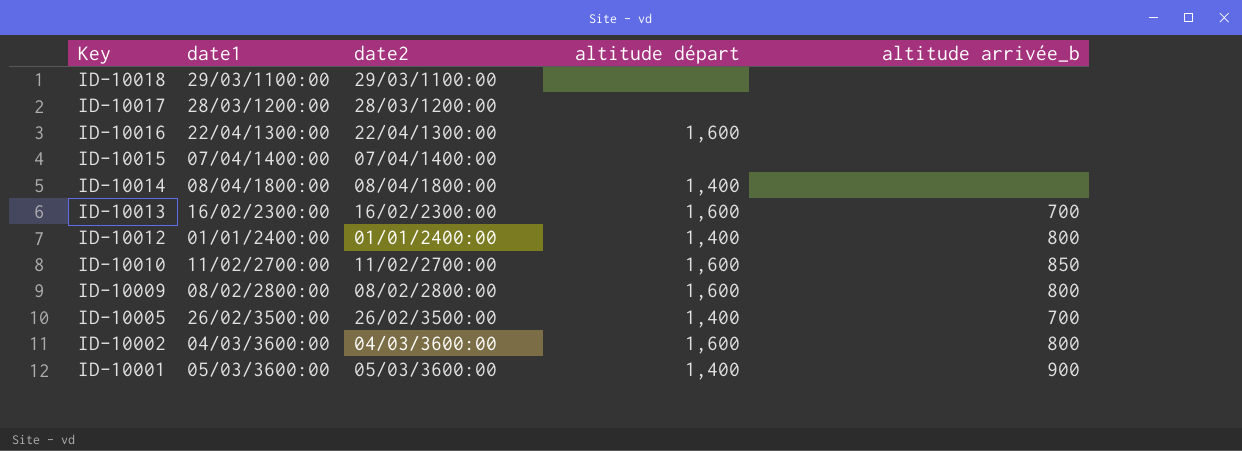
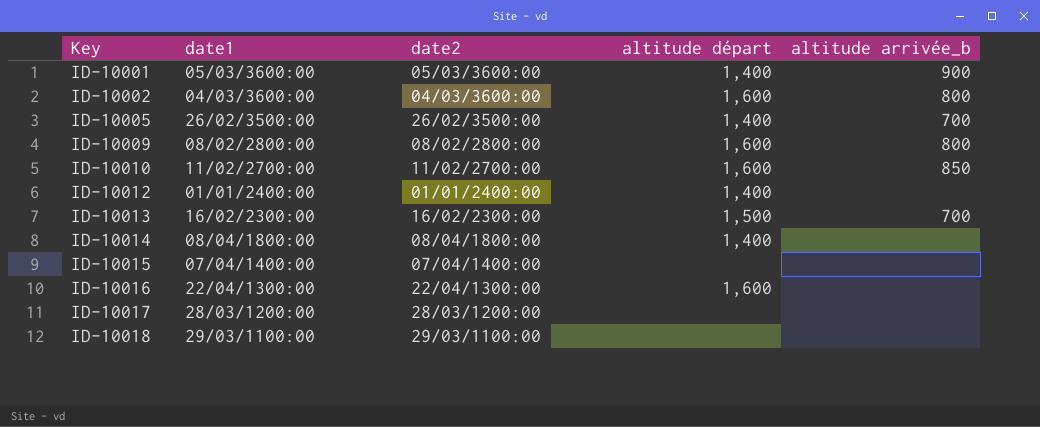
row order: Key descending -> Key ascending
ID-10012 | altitude arrivée_b: 800 -> none
ID-10013 | altitude départ: 1,600 -> 1,500

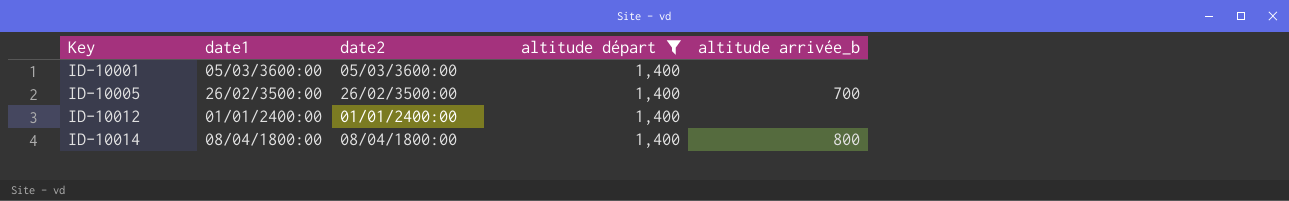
filter: none -> altitude départ = 1,400
ID-10001 | altitude arrivée_b: 900 -> none
ID-10014 | altitude arrivée_b: none -> 800

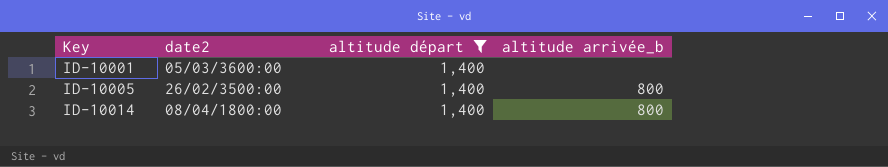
column date1 | position: 2 -> none
row ID-10012: 01/01/2400:00 | 01/01/2400:00 | 1,400 | none -> none
ID-10005 | altitude arrivée_b: 700 -> 800

